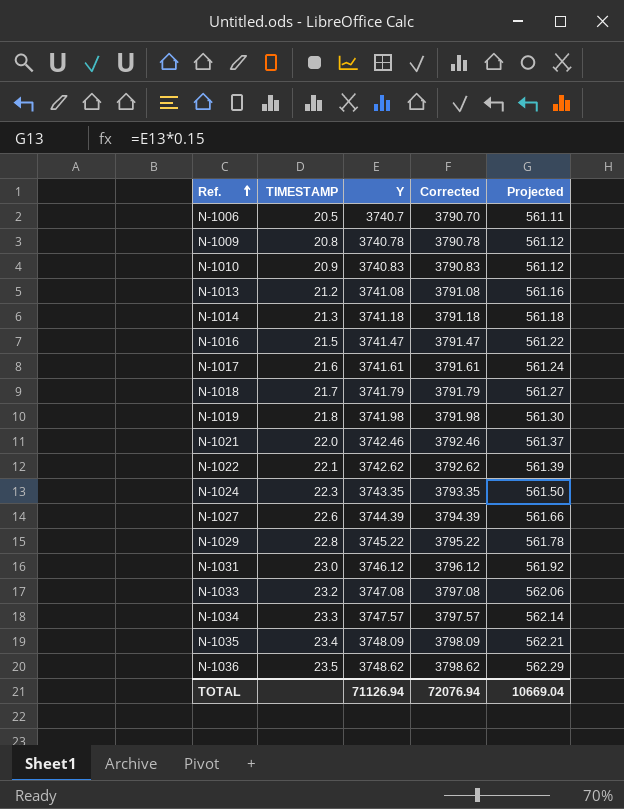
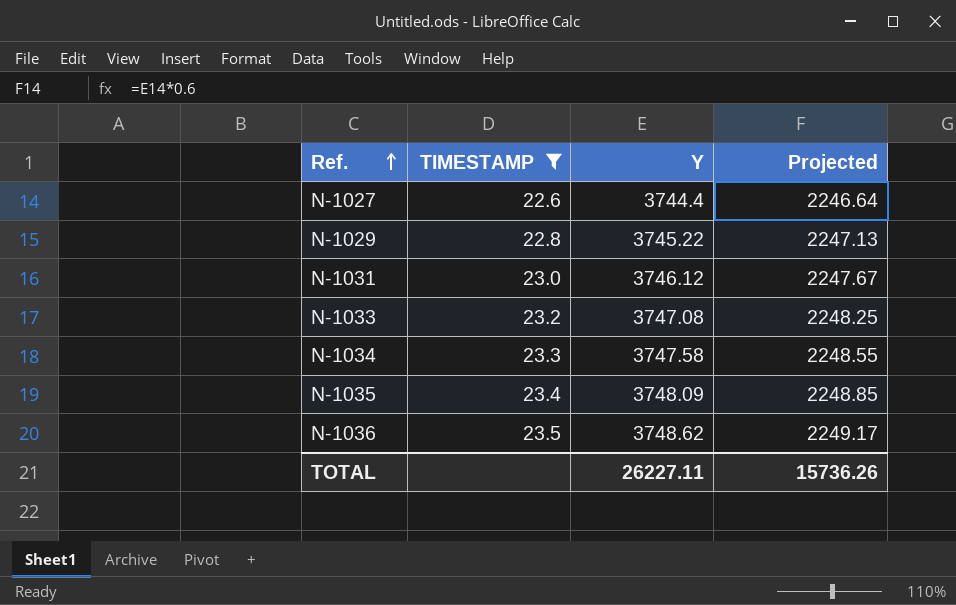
filter: none -> TIMESTAMP >= 22.6
column Corrected | formula: [Y] + 50 -> none
column Projected | formula: [Y] * 0.15 -> [Y] * 0.6
N-1027 | Y: 3744.39 -> 3744.4
N-1034 | Y: 3747.57 -> 3747.58
TOTAL | Y: 71126.94 -> 26227.11
TOTAL | Projected: 10669.04 -> 15736.26

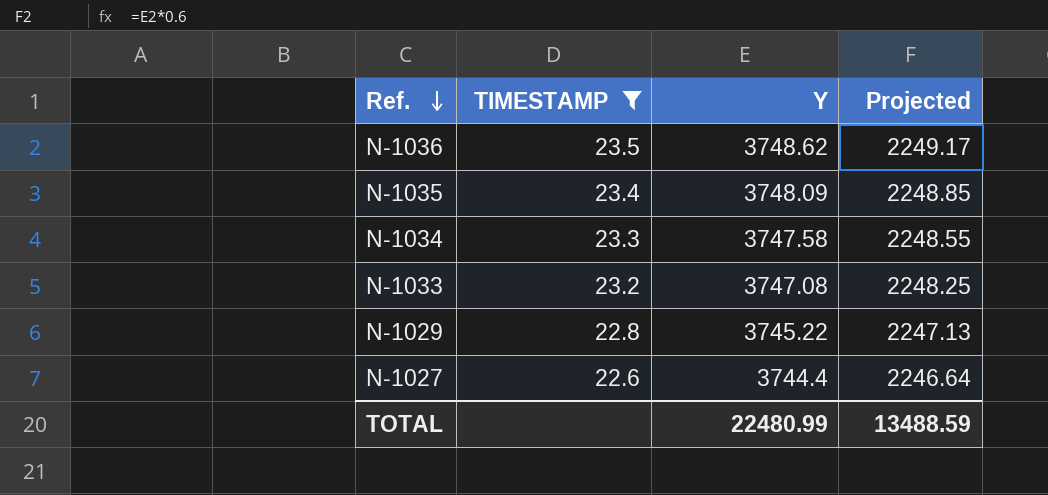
row order: Ref. ascending -> Ref. descending
row N-1031: 23.0 | 3746.12 | 2247.67 -> none
TOTAL | Y: 26227.11 -> 22480.99
TOTAL | Projected: 15736.26 -> 13488.59

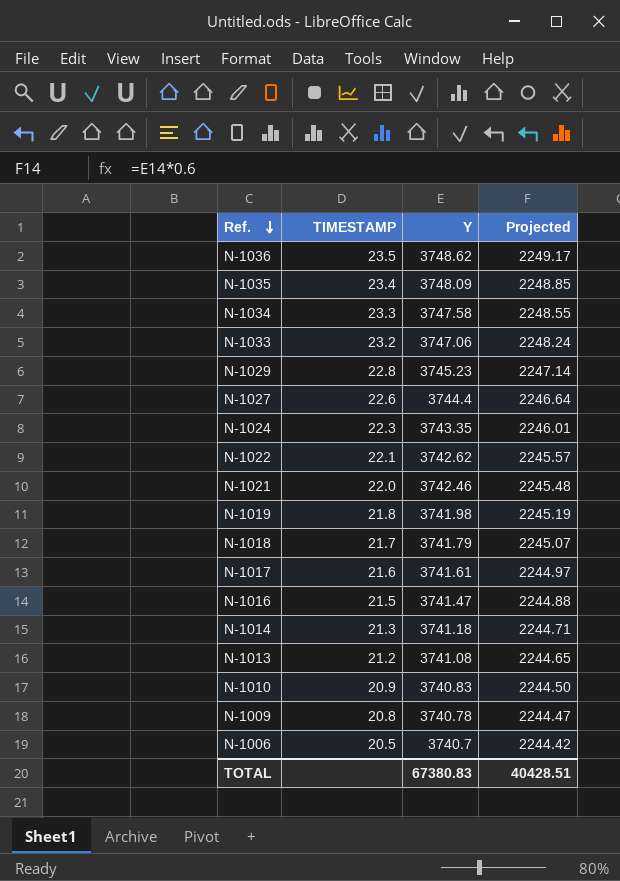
filter: TIMESTAMP >= 22.6 -> none
N-1033 | Y: 3747.08 -> 3747.06
N-1033 | Projected: 2248.25 -> 2248.24
N-1029 | Y: 3745.22 -> 3745.23
N-1029 | Projected: 2247.13 -> 2247.14
TOTAL | Y: 22480.99 -> 67380.83
TOTAL | Projected: 13488.59 -> 40428.51

